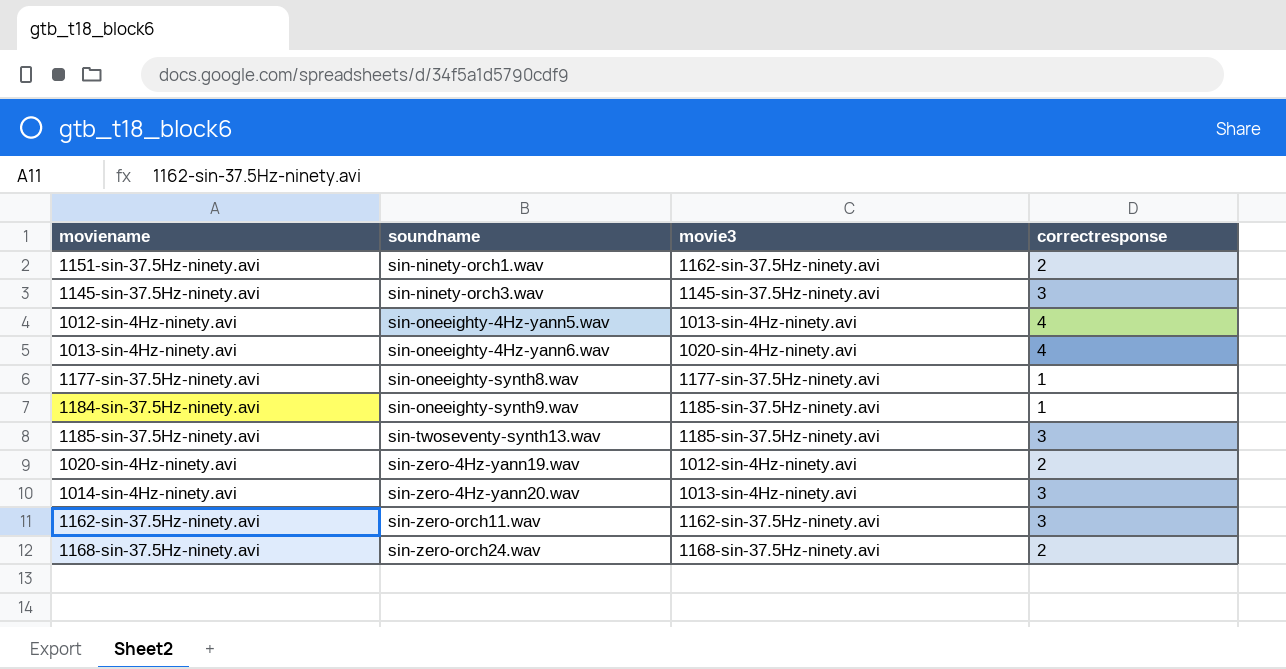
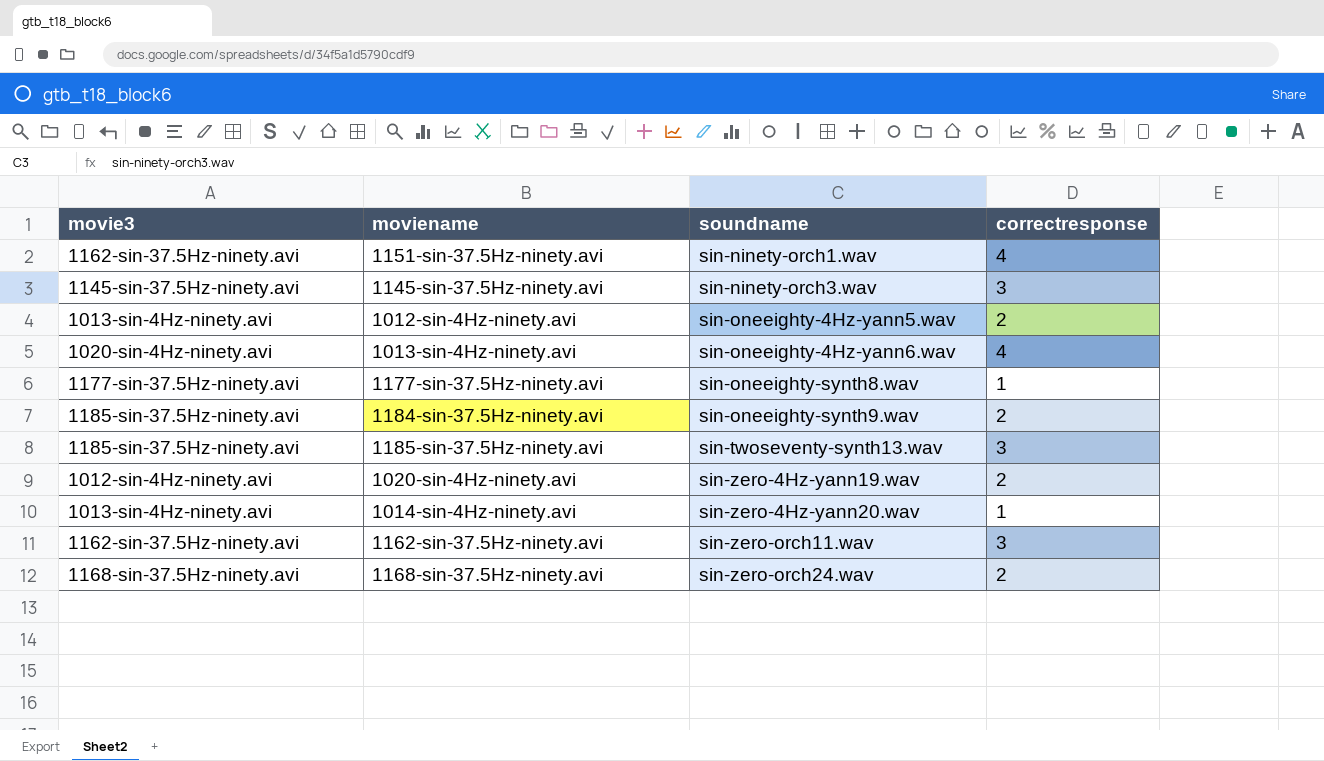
column movie3 | position: 3 -> 1
1151-sin-37.5Hz-ninety.avi | correctresponse: 2 -> 4
1012-sin-4Hz-ninety.avi | correctresponse: 4 -> 2
1184-sin-37.5Hz-ninety.avi | correctresponse: 1 -> 2
1014-sin-4Hz-ninety.avi | correctresponse: 3 -> 1

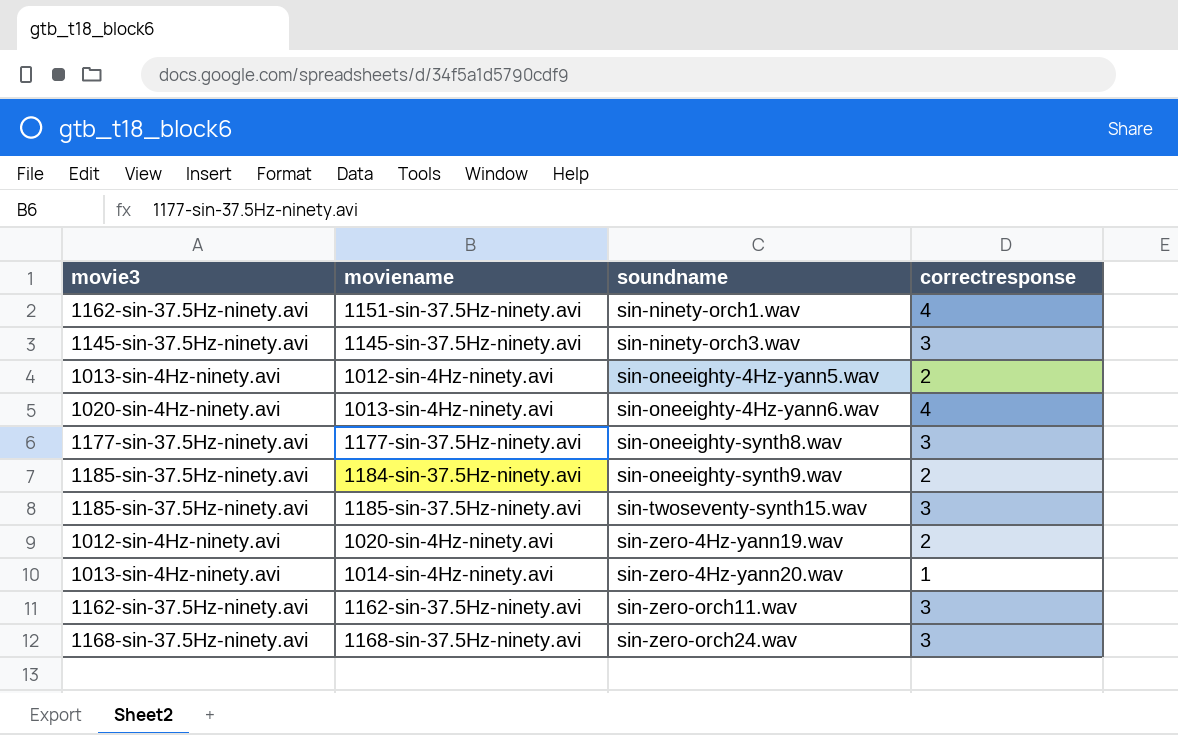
1177-sin-37.5Hz-ninety.avi | correctresponse: 1 -> 3
1185-sin-37.5Hz-ninety.avi | soundname: sin-twoseventy-synth13.wav -> sin-twoseventy-synth15.wav
1168-sin-37.5Hz-ninety.avi | correctresponse: 2 -> 3

